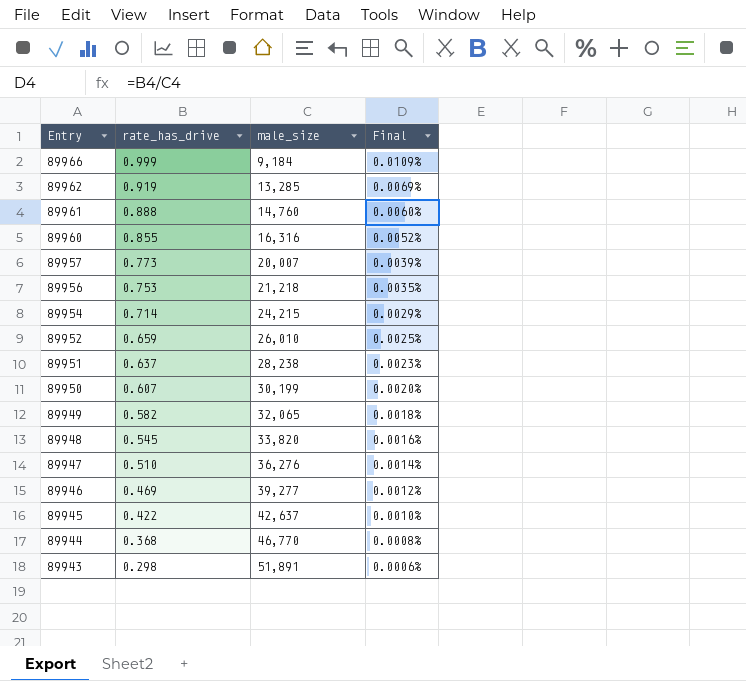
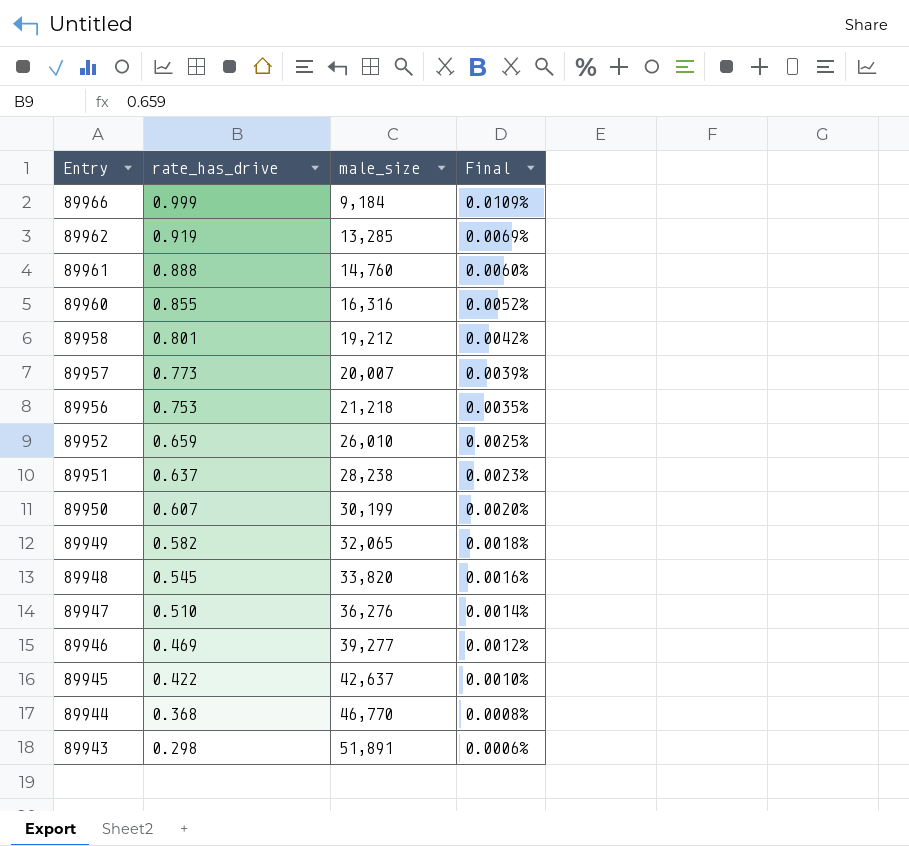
row 89954: 0.714 | 24,215 | 0.0029% -> none
row 89958: none -> 0.801 | 19,212 | 0.0042%

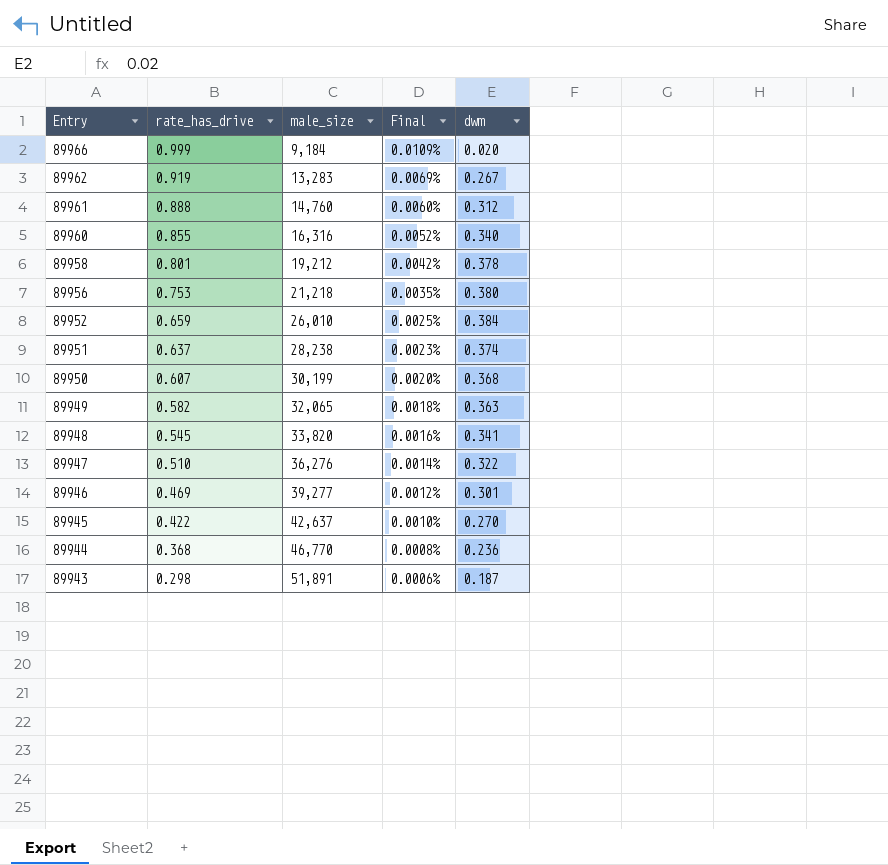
column dwm | position: none -> 5
row 89957: 0.773 | 20,007 | 0.0039% -> none
89962 | male_size: 13,285 -> 13,283

